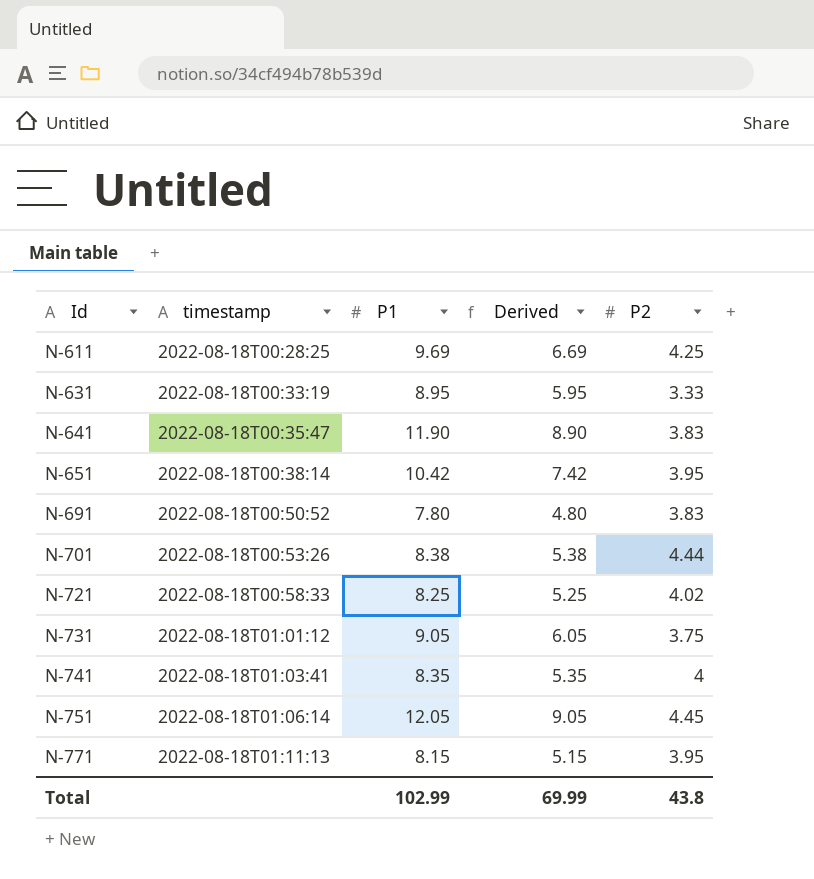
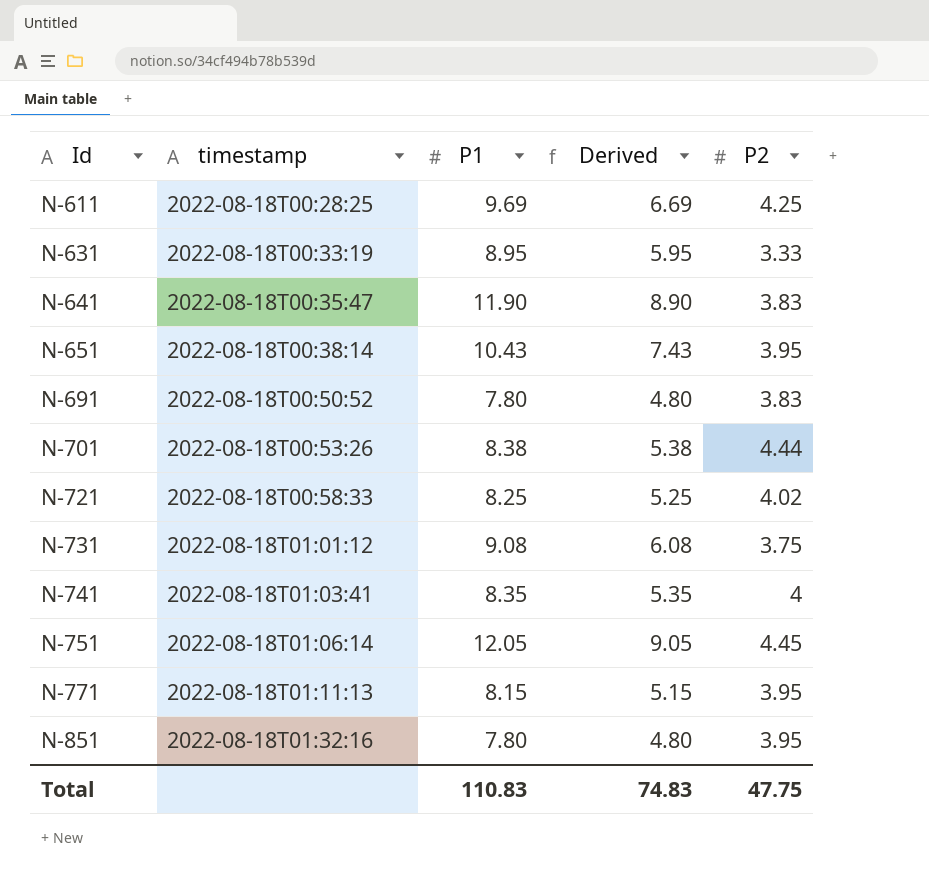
N-651 | P1: 10.42 -> 10.43
N-651 | Derived: 7.42 -> 7.43
N-731 | P1: 9.05 -> 9.08
N-731 | Derived: 6.05 -> 6.08
row N-851: none -> 2022-08-18T01:32:16 | 7.80 | 4.80 | 3.95
Total | P1: 102.99 -> 110.83
Total | Derived: 69.99 -> 74.83
Total | P2: 43.8 -> 47.75

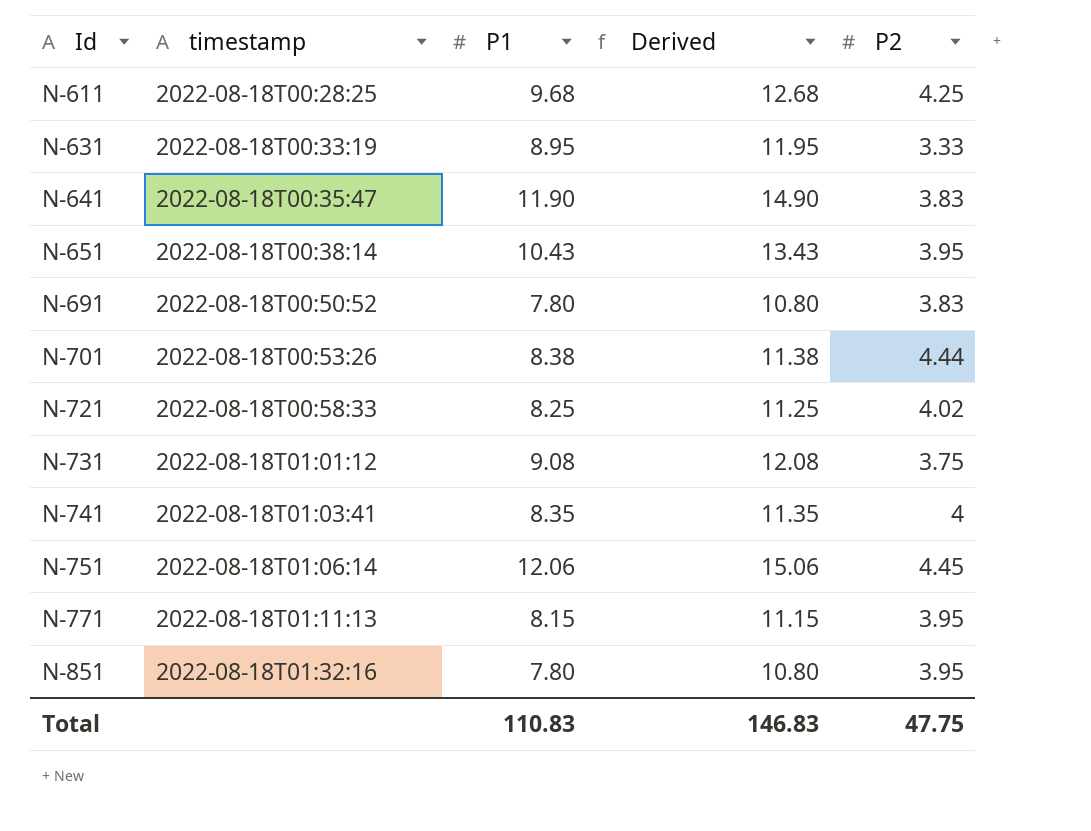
column Derived | formula: [P1] - 3 -> [P1] + 3
N-611 | P1: 9.69 -> 9.68
N-751 | P1: 12.05 -> 12.06
Total | Derived: 74.83 -> 146.83

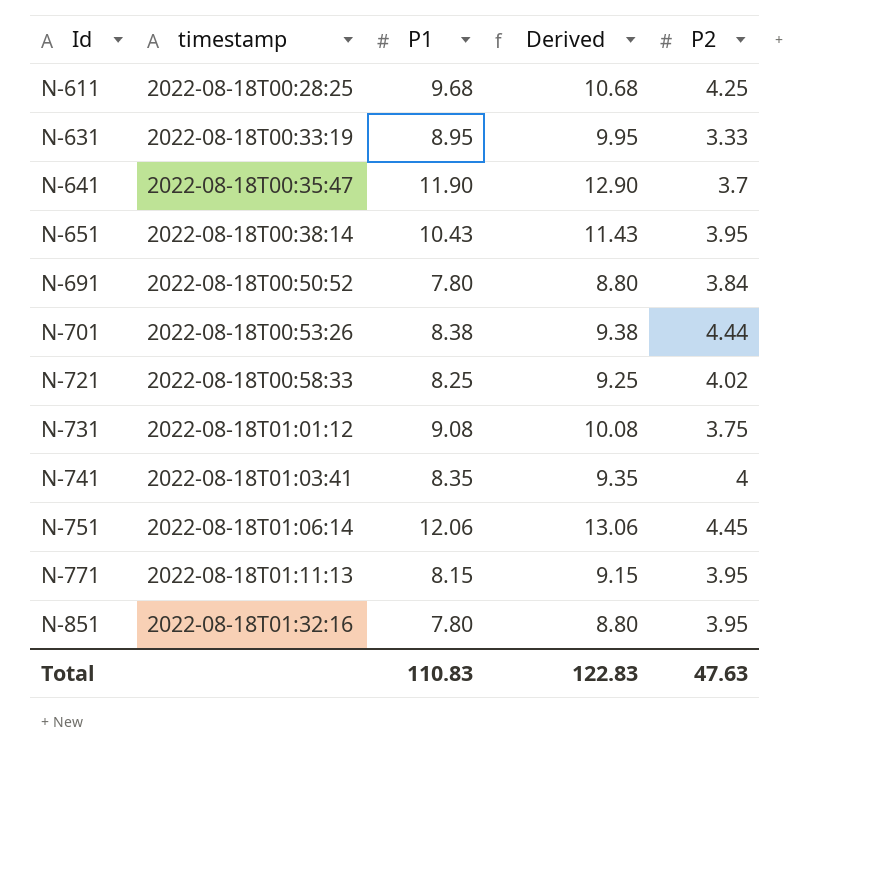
column Derived | formula: [P1] + 3 -> [P1] + 1
N-641 | P2: 3.83 -> 3.7
N-691 | P2: 3.83 -> 3.84
Total | Derived: 146.83 -> 122.83
Total | P2: 47.75 -> 47.63

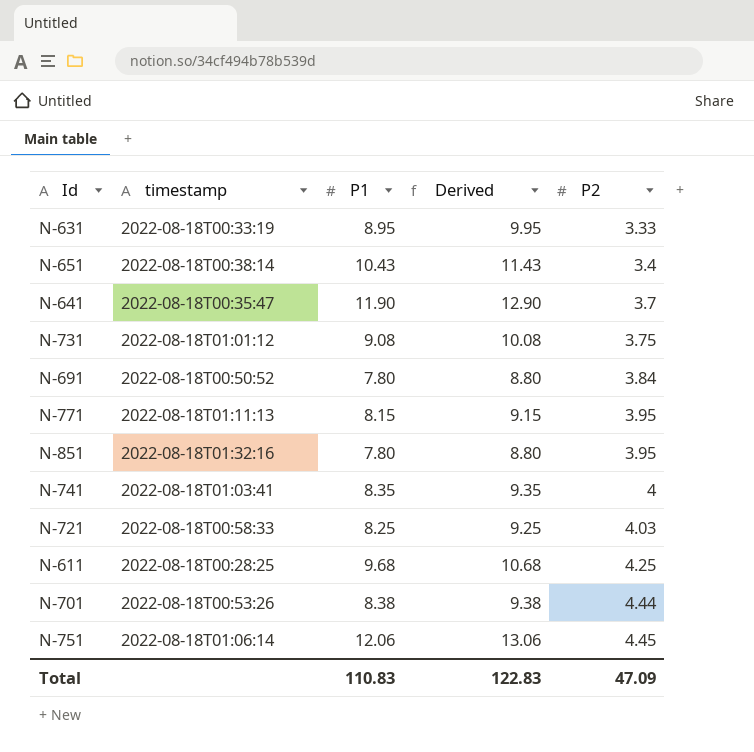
row order: Id ascending -> P2 ascending
N-651 | P2: 3.95 -> 3.4
N-721 | P2: 4.02 -> 4.03
Total | P2: 47.63 -> 47.09

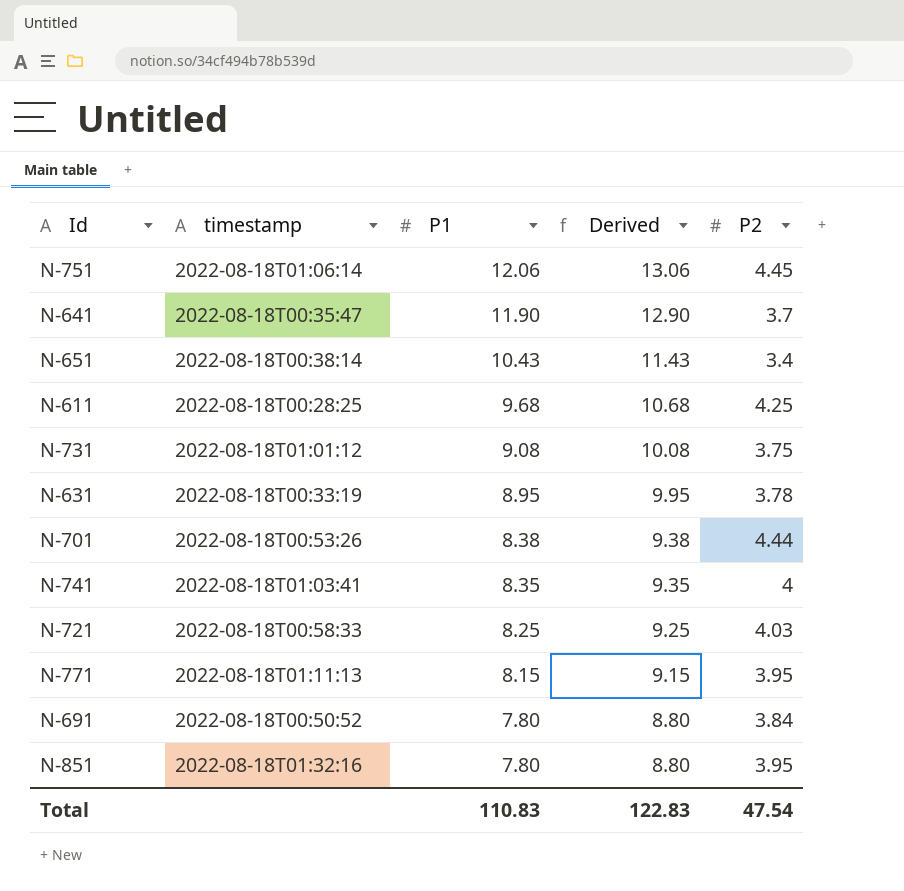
row order: P2 ascending -> P1 descending
N-631 | P2: 3.33 -> 3.78
Total | P2: 47.09 -> 47.54

